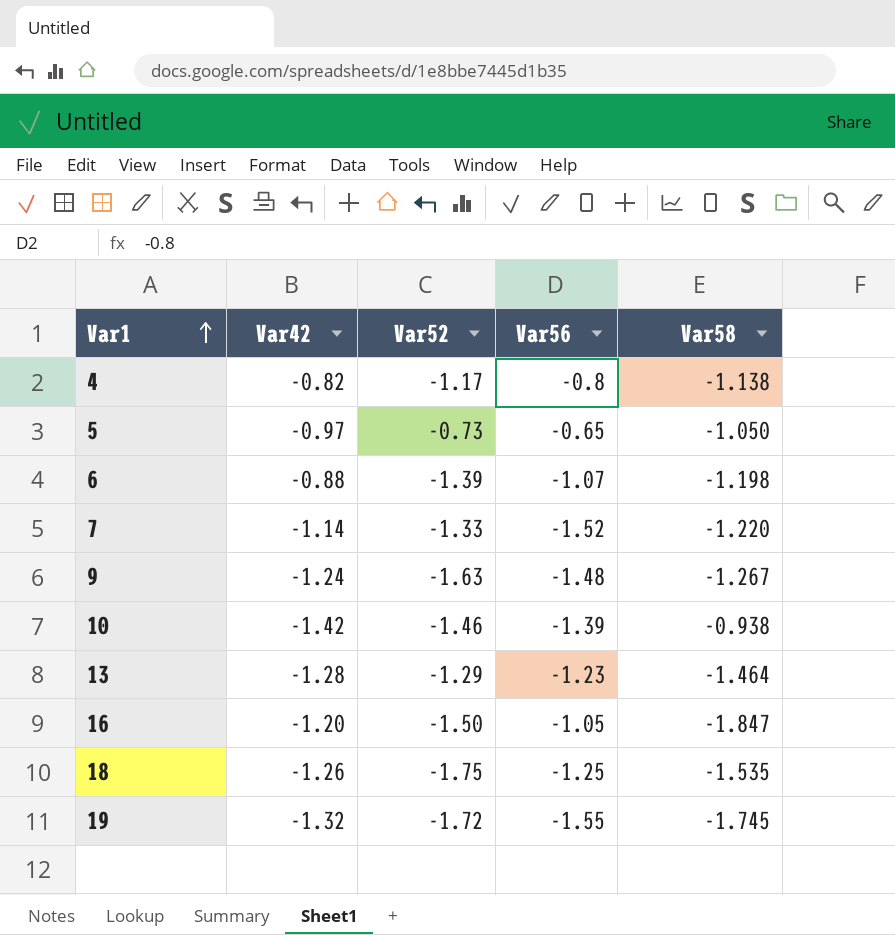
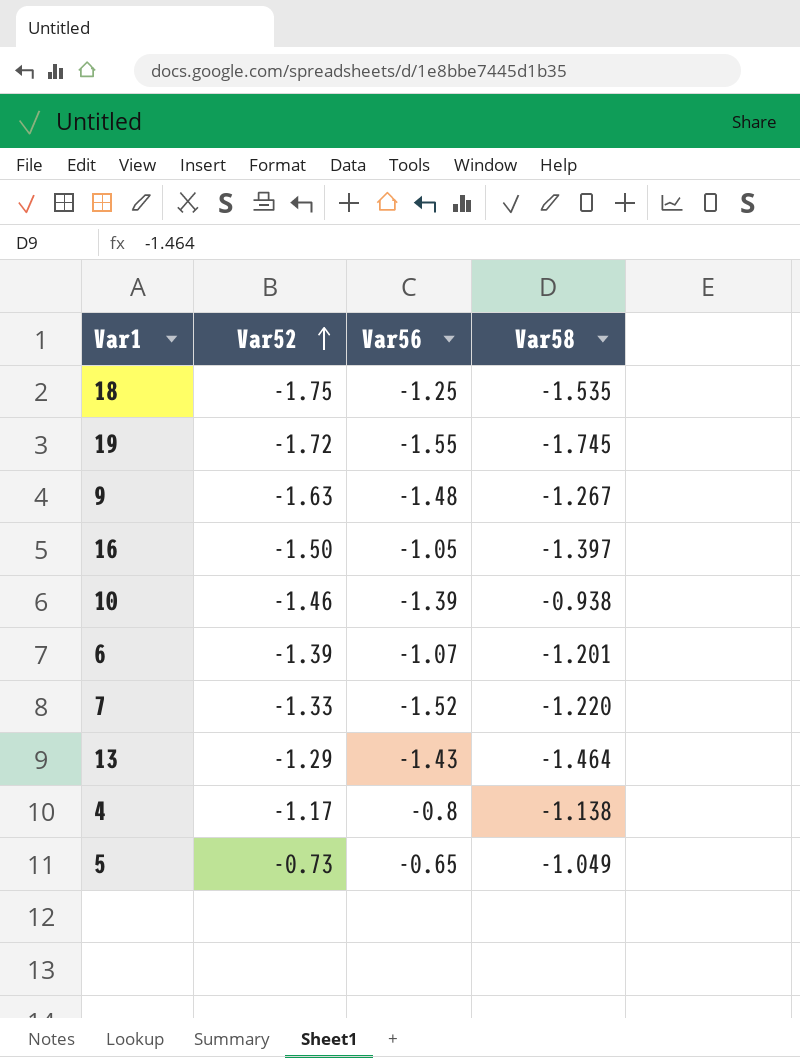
row order: Var1 ascending -> Var52 ascending
column Var42 | position: 2 -> none
16 | Var58: -1.847 -> -1.397
6 | Var58: -1.198 -> -1.201
13 | Var56: -1.23 -> -1.43
5 | Var58: -1.050 -> -1.049

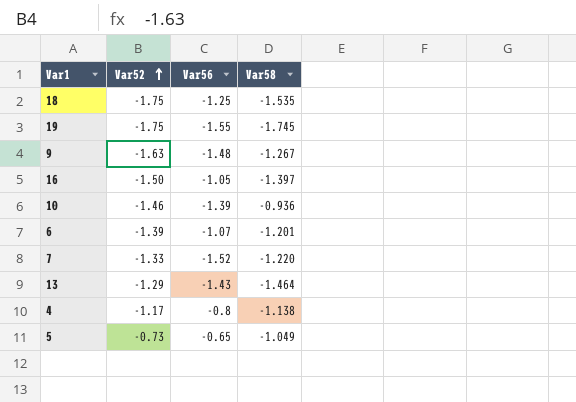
19 | Var52: -1.72 -> -1.75
10 | Var58: -0.938 -> -0.936

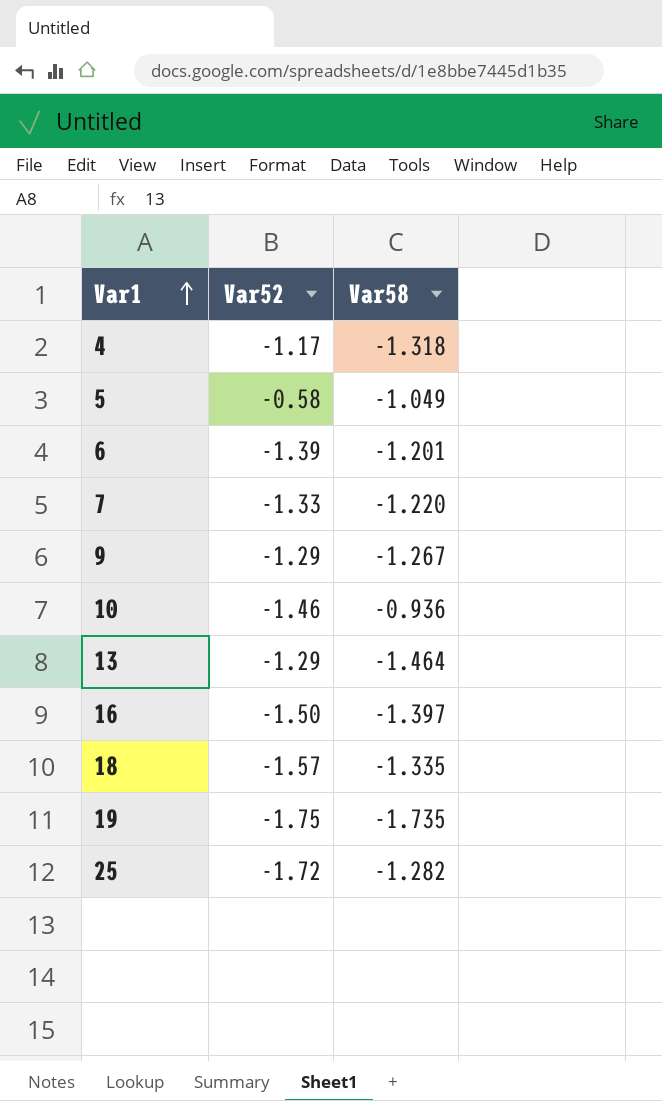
row order: Var52 ascending -> Var1 ascending
column Var56 | position: 3 -> none
4 | Var58: -1.138 -> -1.318
5 | Var52: -0.73 -> -0.58
9 | Var52: -1.63 -> -1.29
18 | Var52: -1.75 -> -1.57
18 | Var58: -1.535 -> -1.335
19 | Var58: -1.745 -> -1.735
row 25: none -> -1.72 | -1.282

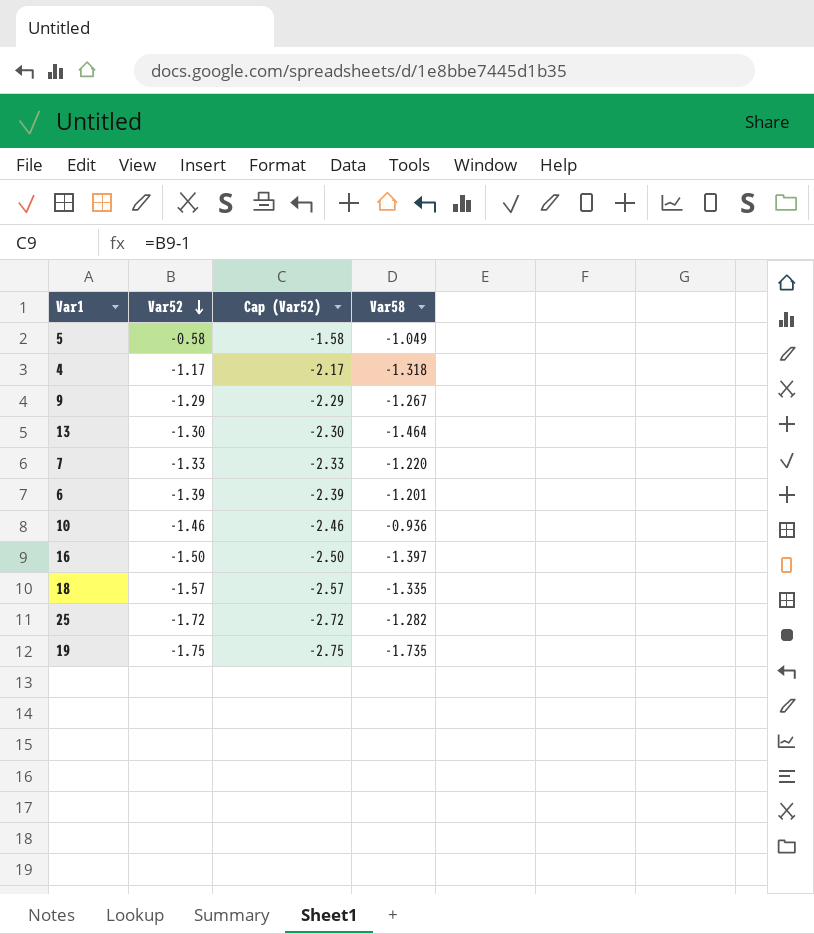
row order: Var1 ascending -> Var52 descending
column Cap (Var52) | formula: none -> [Var52] - 1
13 | Var52: -1.29 -> -1.30

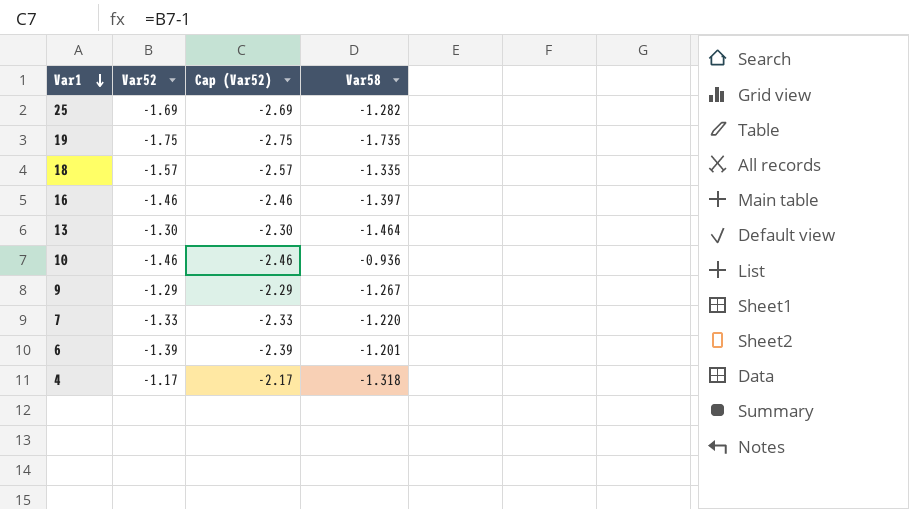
row order: Var52 descending -> Var1 descending
row 5: -0.58 | -1.58 | -1.049 -> none
25 | Var52: -1.72 -> -1.69
25 | Cap (Var52): -2.72 -> -2.69
16 | Var52: -1.50 -> -1.46
16 | Cap (Var52): -2.50 -> -2.46

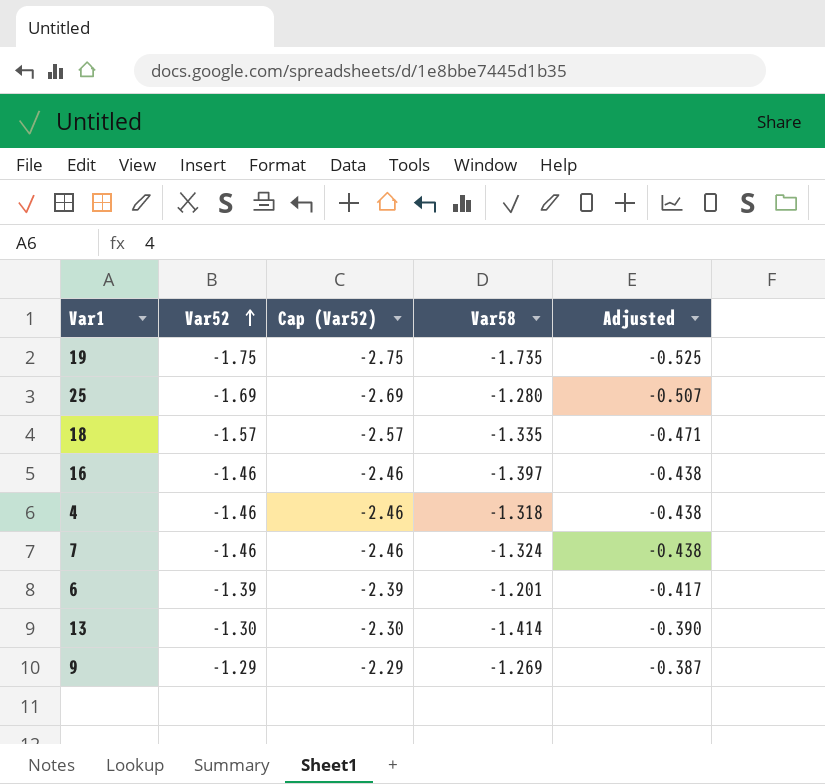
row order: Var1 descending -> Var52 ascending
column Adjusted | formula: none -> [Var52] * 0.3
row 10: -1.46 | -2.46 | -0.936 -> none
25 | Var58: -1.282 -> -1.280
4 | Var52: -1.17 -> -1.46
4 | Cap (Var52): -2.17 -> -2.46
7 | Var52: -1.33 -> -1.46
7 | Cap (Var52): -2.33 -> -2.46
7 | Var58: -1.220 -> -1.324
13 | Var58: -1.464 -> -1.414
9 | Var58: -1.267 -> -1.269

